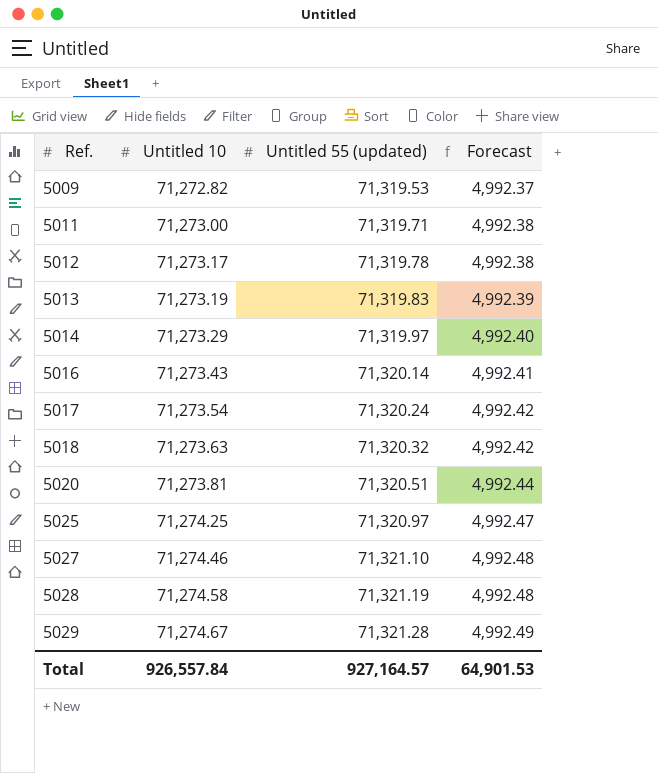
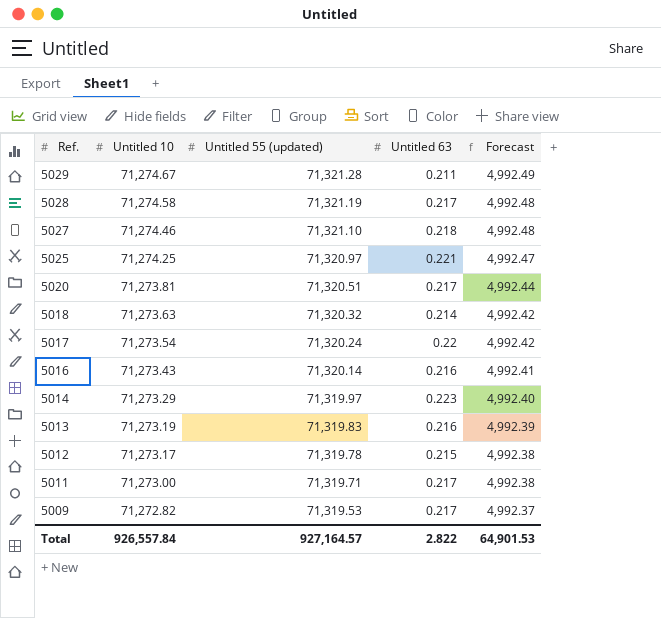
row order: Ref. ascending -> Ref. descending
column Untitled 63 | position: none -> 4

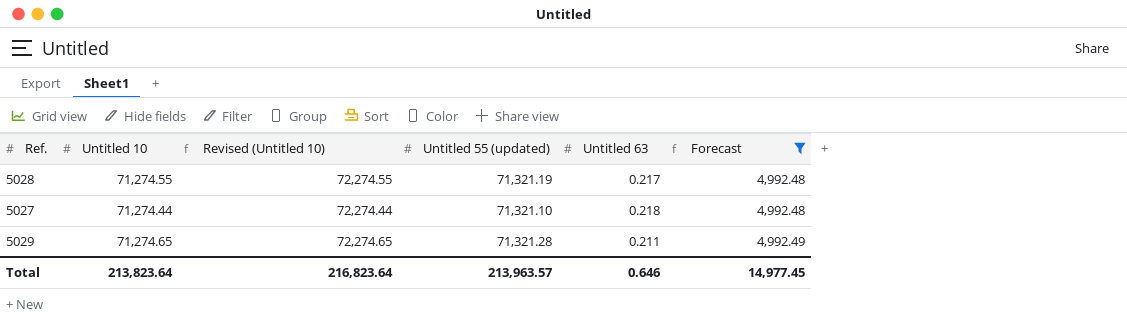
filter: none -> Forecast >= 4,992.48
row order: Ref. descending -> Forecast ascending
column Revised (Untitled 10) | formula: none -> [Untitled 10] + 1000
5028 | Untitled 10: 71,274.58 -> 71,274.55
5027 | Untitled 10: 71,274.46 -> 71,274.44
5029 | Untitled 10: 71,274.67 -> 71,274.65
Total | Untitled 10: 926,557.84 -> 213,823.64
Total | Untitled 55 (updated): 927,164.57 -> 213,963.57
Total | Untitled 63: 2.822 -> 0.646
Total | Forecast: 64,901.53 -> 14,977.45

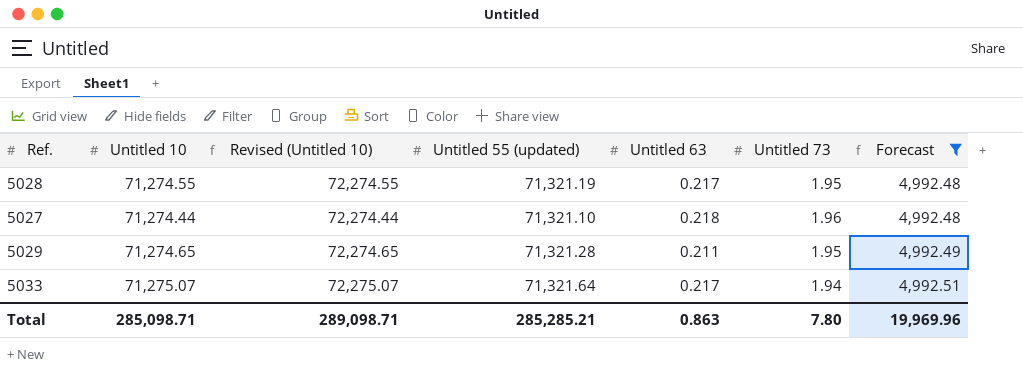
column Untitled 73 | position: none -> 6
row 5033: none -> 71,275.07 | 72,275.07 | 71,321.64 | 0.217 | 1.94 | 4,992.51
Total | Untitled 10: 213,823.64 -> 285,098.71
Total | Revised (Untitled 10): 216,823.64 -> 289,098.71
Total | Untitled 55 (updated): 213,963.57 -> 285,285.21
Total | Untitled 63: 0.646 -> 0.863
Total | Forecast: 14,977.45 -> 19,969.96

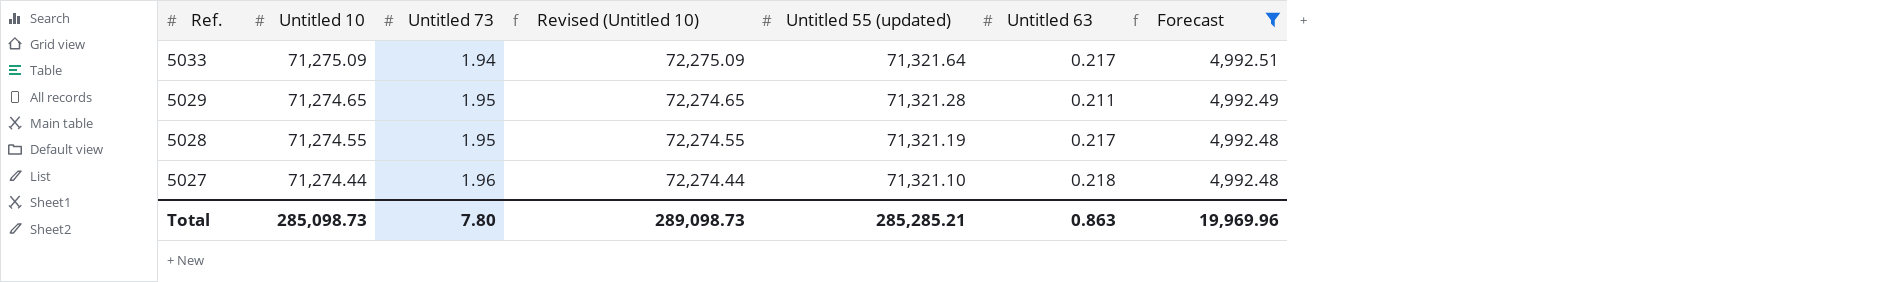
row order: Forecast ascending -> Ref. descending
column Untitled 73 | position: 6 -> 3
5033 | Untitled 10: 71,275.07 -> 71,275.09
5033 | Revised (Untitled 10): 72,275.07 -> 72,275.09
Total | Untitled 10: 285,098.71 -> 285,098.73
Total | Revised (Untitled 10): 289,098.71 -> 289,098.73

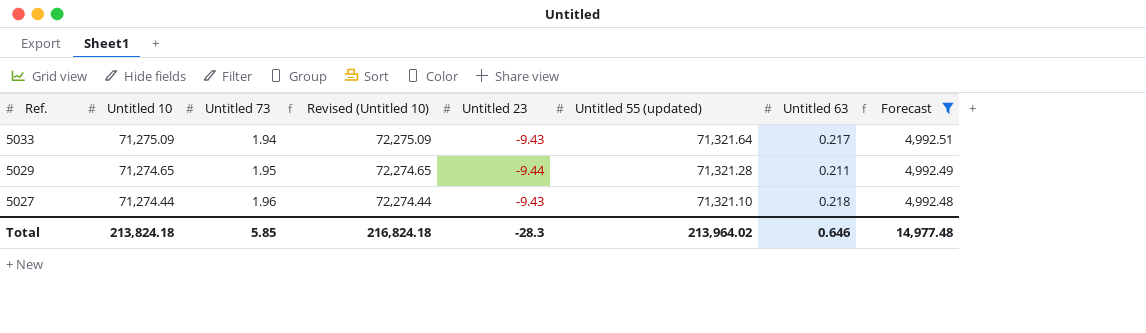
column Untitled 23 | position: none -> 5
row 5028: 71,274.55 | 1.95 | 72,274.55 | 71,321.19 | 0.217 | 4,992.48 -> none
Total | Untitled 10: 285,098.73 -> 213,824.18
Total | Untitled 73: 7.80 -> 5.85
Total | Revised (Untitled 10): 289,098.73 -> 216,824.18
Total | Untitled 55 (updated): 285,285.21 -> 213,964.02
Total | Untitled 63: 0.863 -> 0.646
Total | Forecast: 19,969.96 -> 14,977.48

